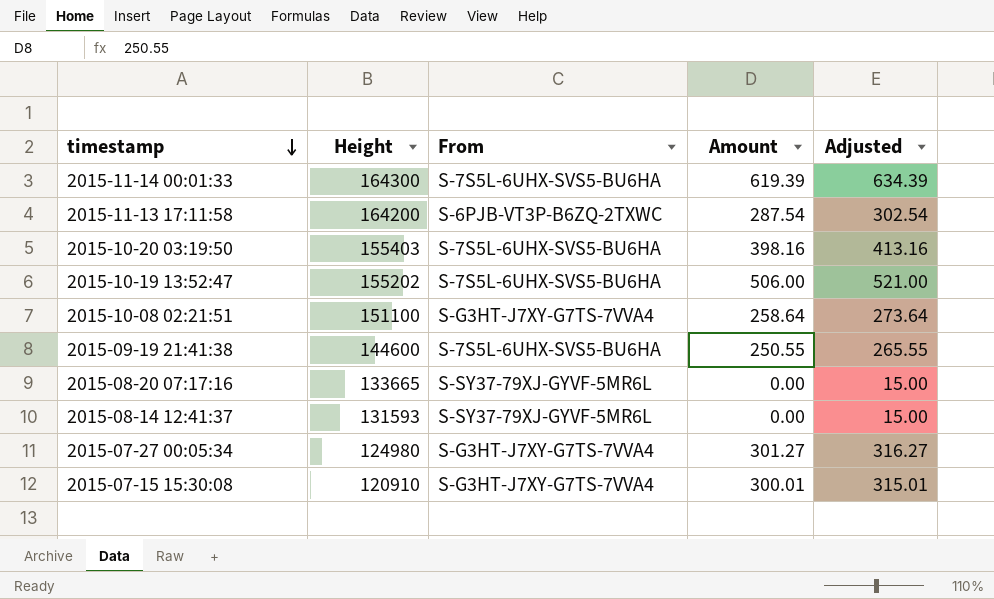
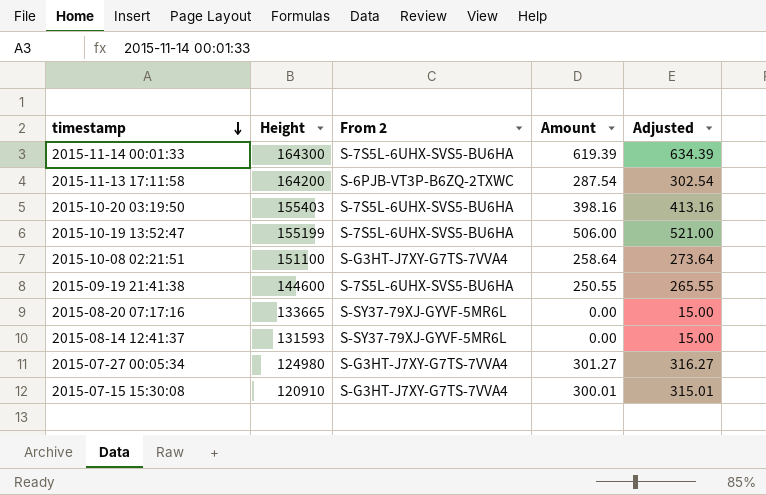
column name: From -> From 2
2015-10-19 13:52:47 | Height: 155202 -> 155199

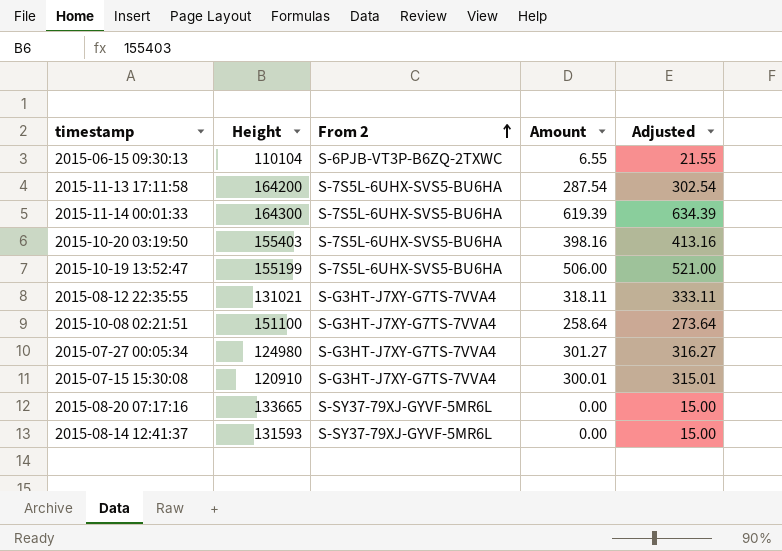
row order: timestamp descending -> From 2 ascending
row 2015-09-19 21:41:38: 144600 | S-7S5L-6UHX-SVS5-BU6HA | 250.55 | 265.55 -> none
row 2015-06-15 09:30:13: none -> 110104 | S-6PJB-VT3P-B6ZQ-2TXWC | 6.55 | 21.55
2015-11-13 17:11:58 | From 2: S-6PJB-VT3P-B6ZQ-2TXWC -> S-7S5L-6UHX-SVS5-BU6HA
row 2015-08-12 22:35:55: none -> 131021 | S-G3HT-J7XY-G7TS-7VVA4 | 318.11 | 333.11

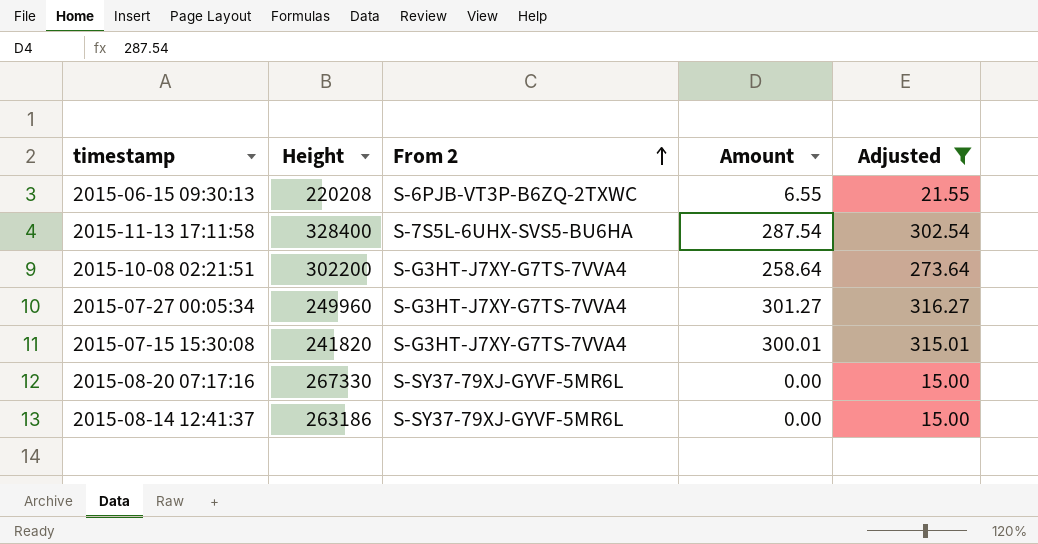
filter: none -> Adjusted <= 316.27
2015-06-15 09:30:13 | Height: 110104 -> 220208
2015-11-13 17:11:58 | Height: 164200 -> 328400
2015-10-08 02:21:51 | Height: 151100 -> 302200
2015-07-27 00:05:34 | Height: 124980 -> 249960
2015-07-15 15:30:08 | Height: 120910 -> 241820
2015-08-20 07:17:16 | Height: 133665 -> 267330
2015-08-14 12:41:37 | Height: 131593 -> 263186

